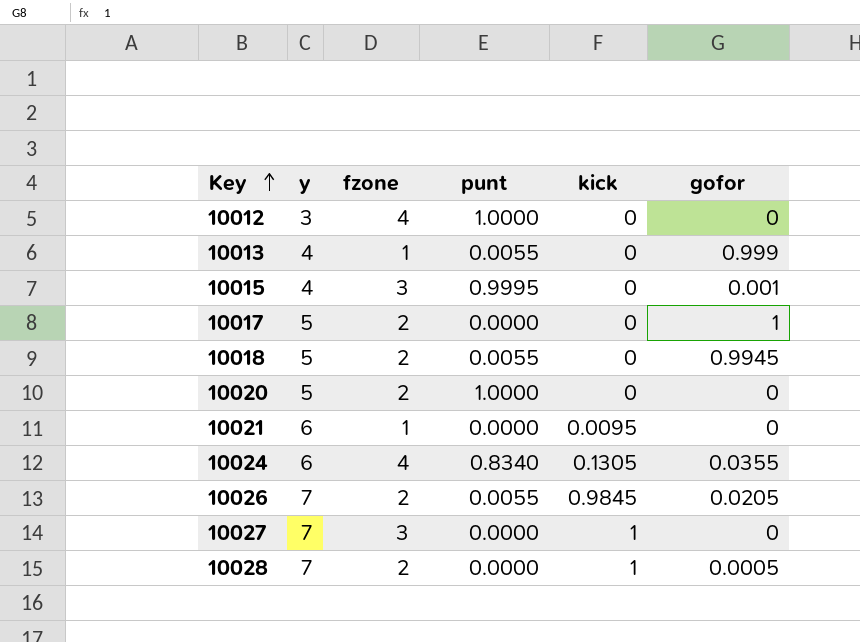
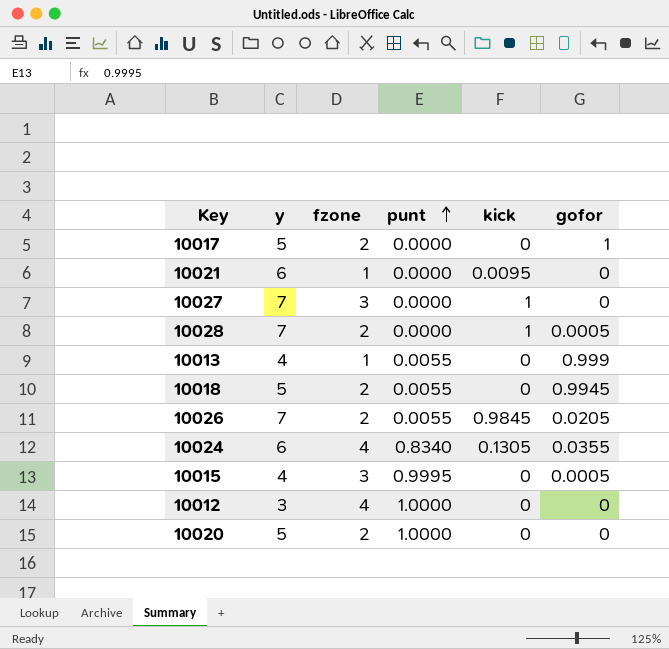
row order: Key ascending -> punt ascending
10015 | gofor: 0.001 -> 0.0005

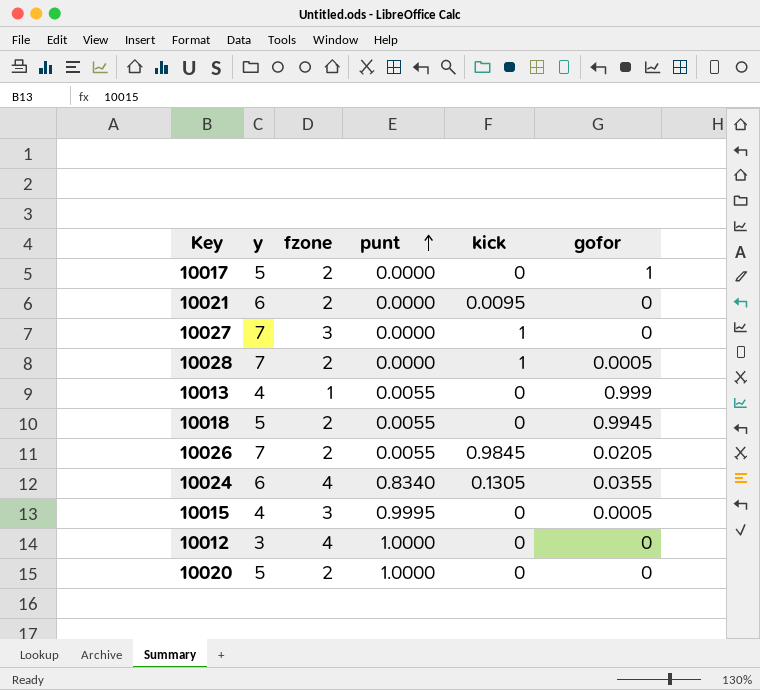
10021 | fzone: 1 -> 2

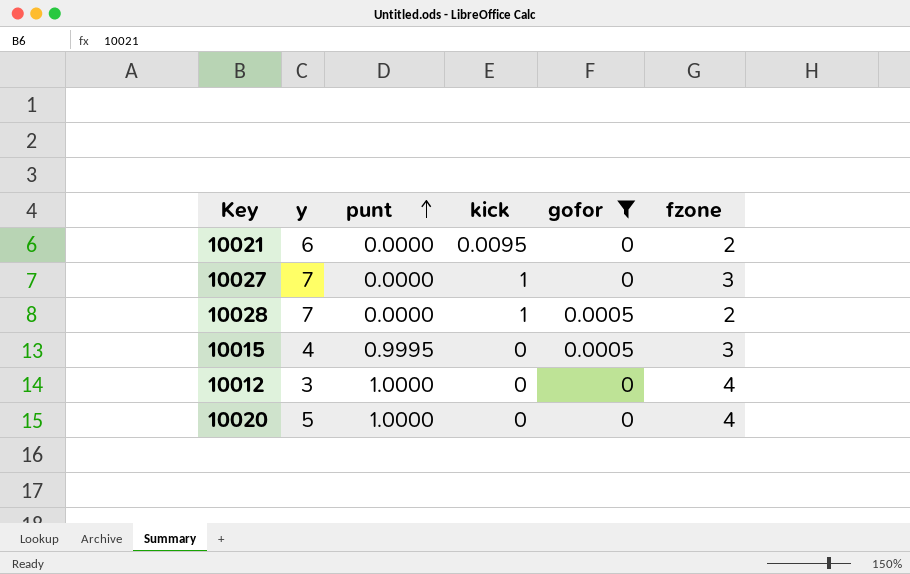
filter: none -> gofor <= 0.0005
column fzone | position: 3 -> 6
10020 | fzone: 2 -> 4

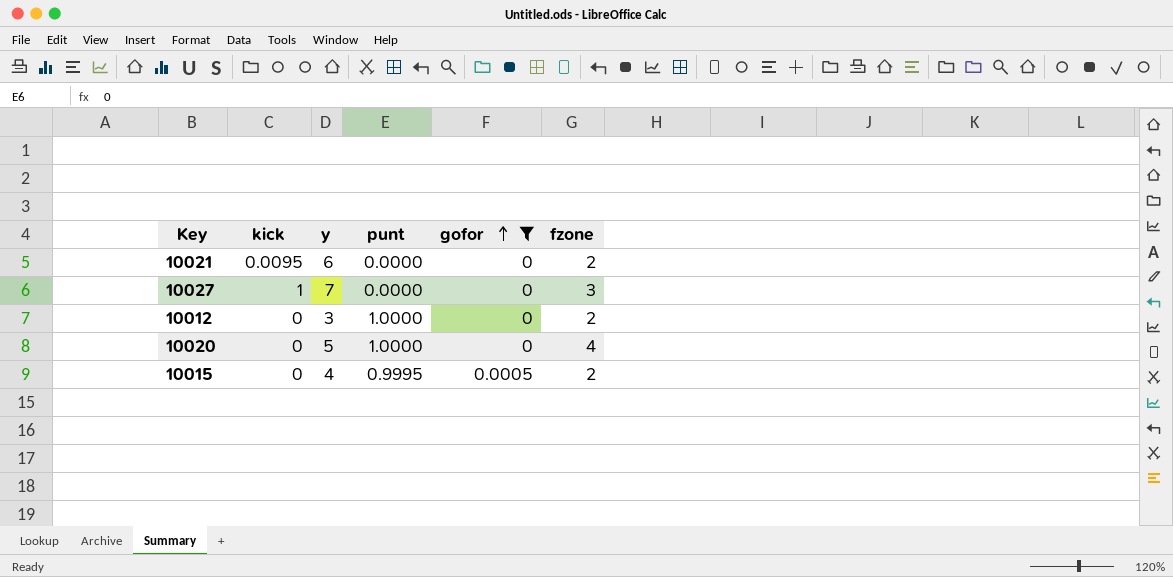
row order: punt ascending -> gofor ascending
column kick | position: 4 -> 2
row 10028: 7 | 0.0000 | 1 | 0.0005 | 2 -> none
10012 | fzone: 4 -> 2
10015 | fzone: 3 -> 2

